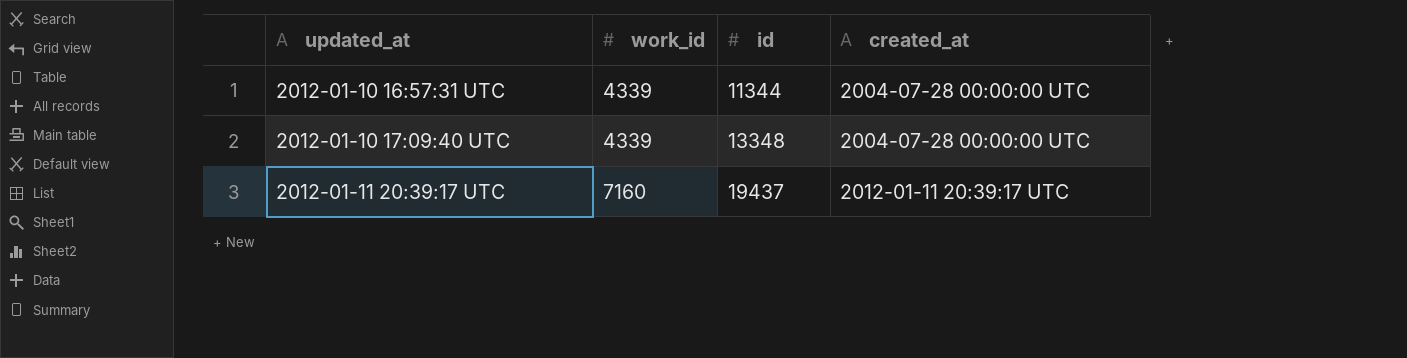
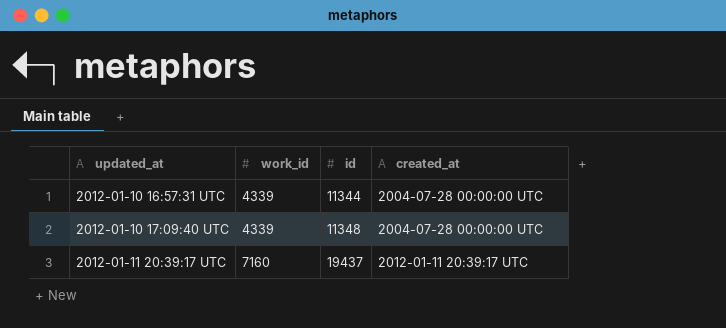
2012-01-10 17:09:40 UTC | id: 13348 -> 11348

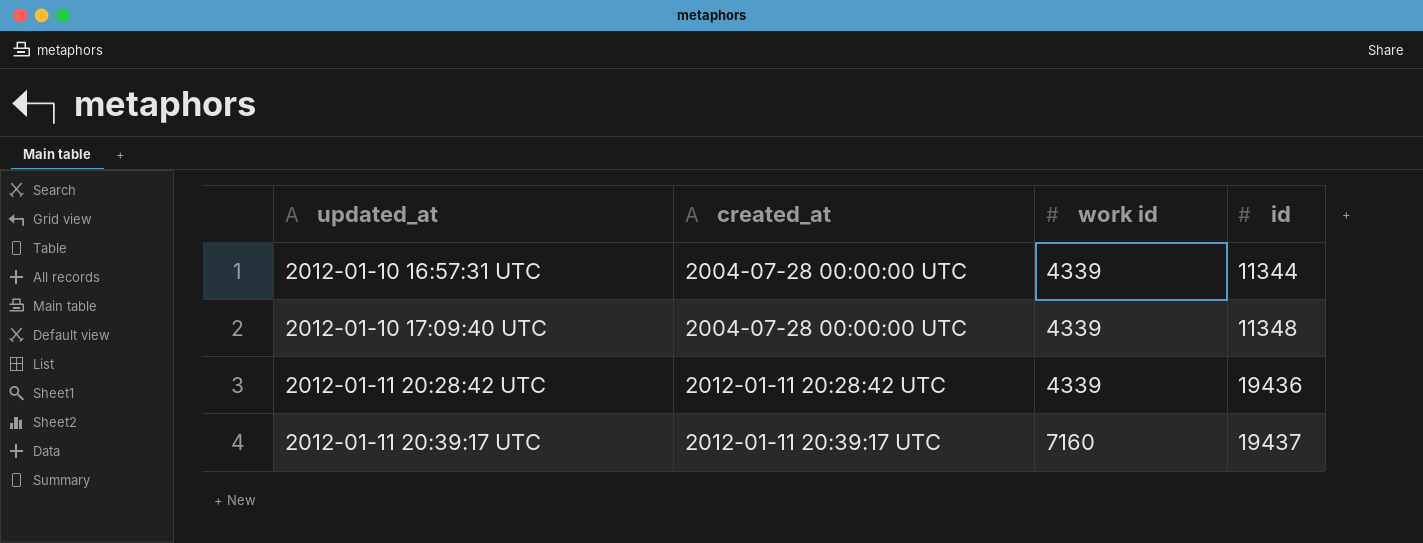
column created_at | position: 4 -> 2
column name: work_id -> work id
row 2012-01-11 20:28:42 UTC: none -> 2012-01-11 20:28:42 UTC | 4339 | 19436

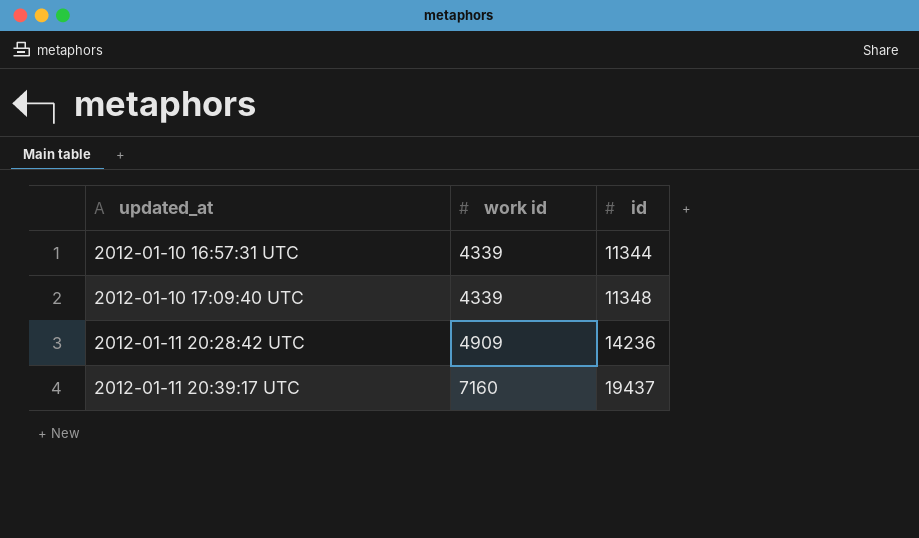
column created_at | position: 2 -> none
2012-01-11 20:28:42 UTC | work id: 4339 -> 4909
2012-01-11 20:28:42 UTC | id: 19436 -> 14236

